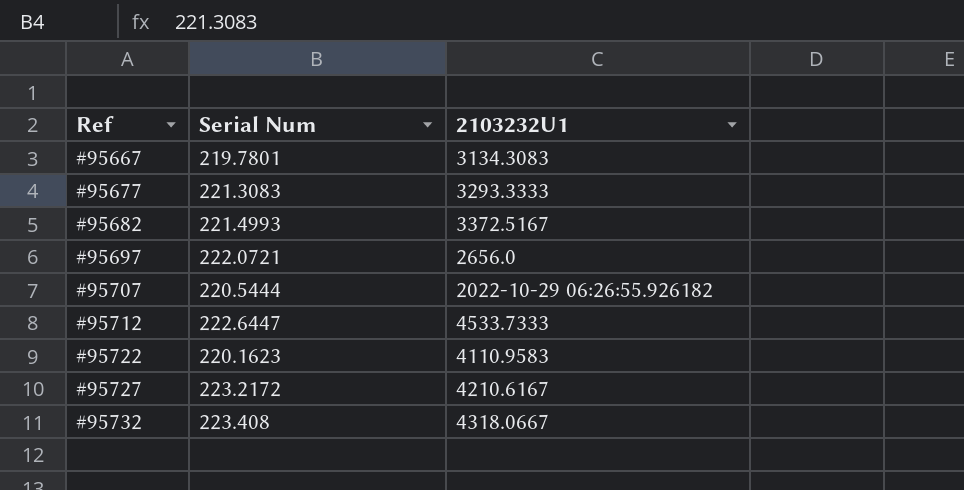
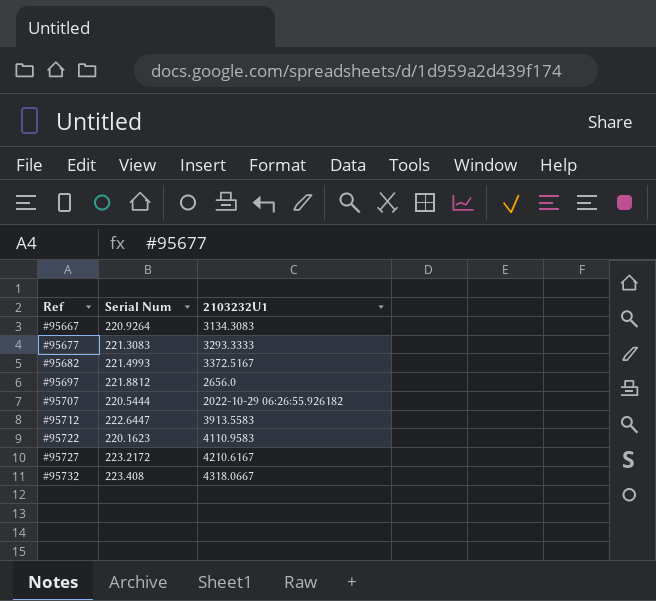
#95667 | Serial Num: 219.7801 -> 220.9264
#95697 | Serial Num: 222.0721 -> 221.8812
#95712 | 2103232U1: 4533.7333 -> 3913.5583

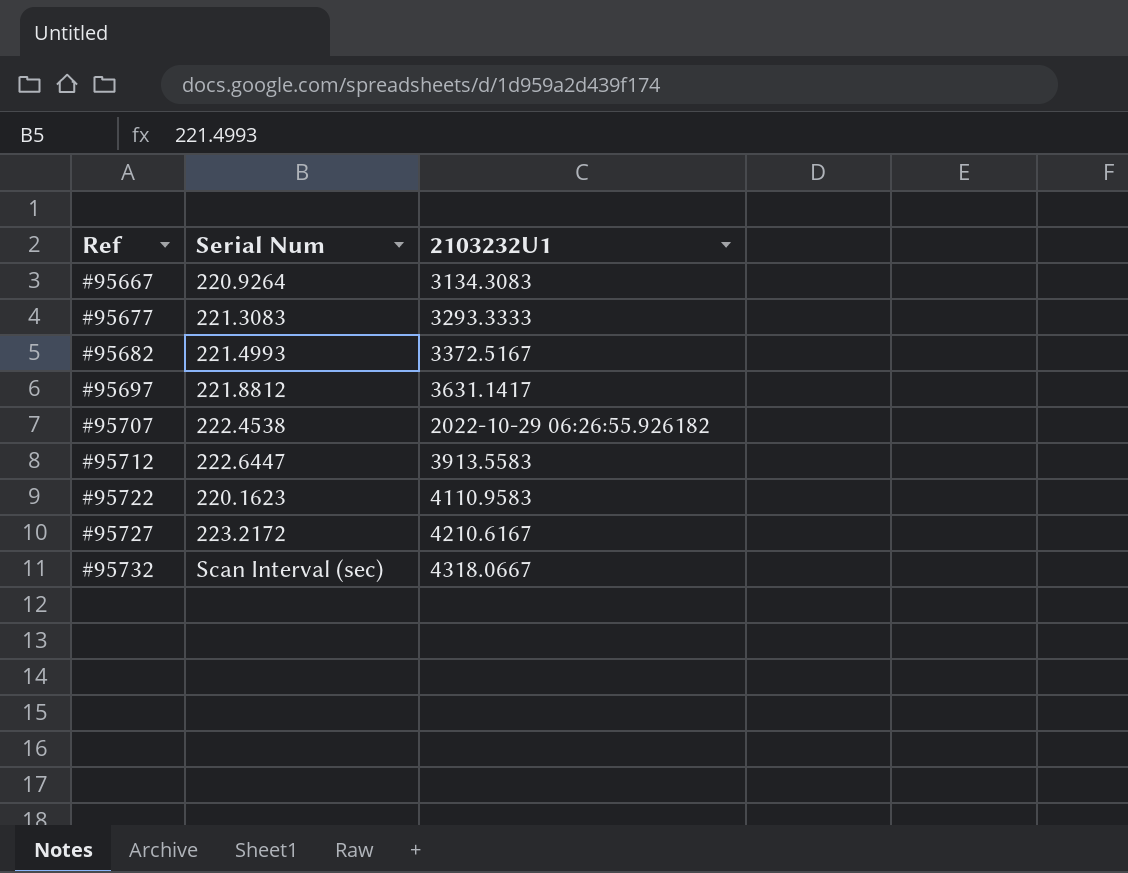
#95697 | 2103232U1: 2656.0 -> 3631.1417
#95707 | Serial Num: 220.5444 -> 222.4538
#95732 | Serial Num: 223.408 -> Scan Interval (sec)

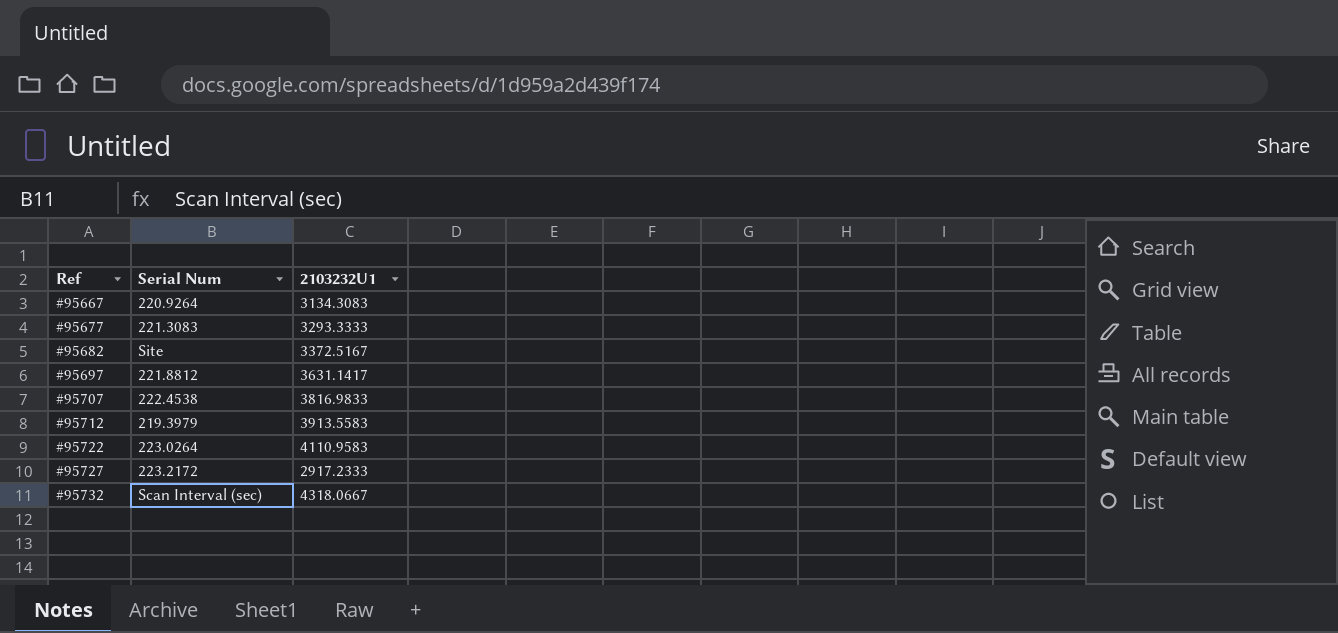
#95682 | Serial Num: 221.4993 -> Site
#95707 | 2103232U1: 2022-10-29 06:26:55.926182 -> 3816.9833
#95712 | Serial Num: 222.6447 -> 219.3979
#95722 | Serial Num: 220.1623 -> 223.0264
#95727 | 2103232U1: 4210.6167 -> 2917.2333

